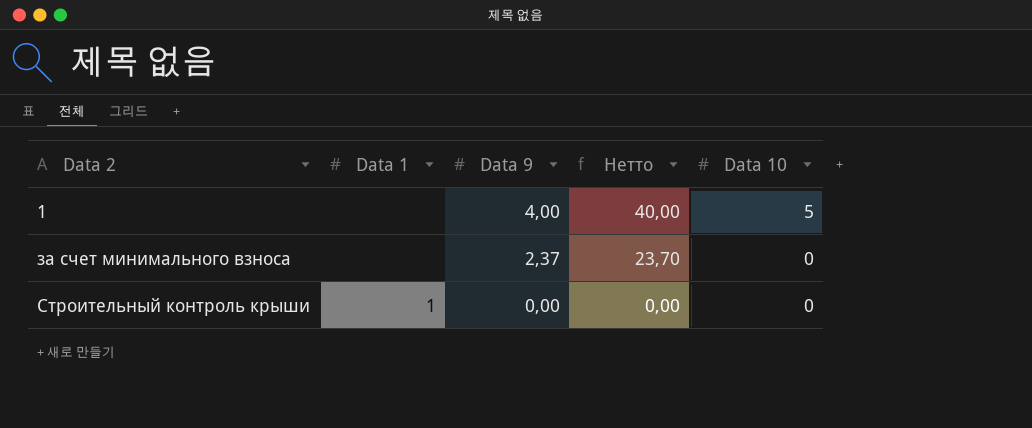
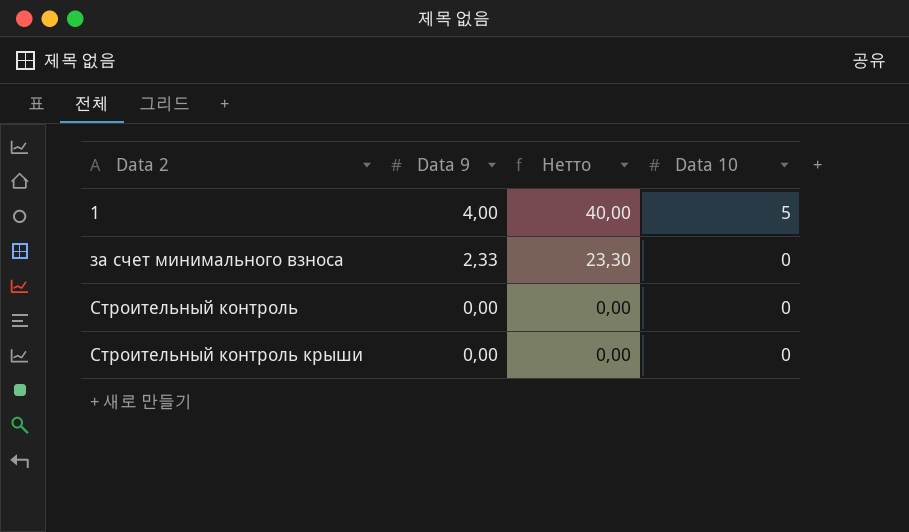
column Data 1 | position: 2 -> none
за счет минимального взноса | Data 9: 2,37 -> 2,33
за счет минимального взноса | Нетто: 23,70 -> 23,30
row Строительный контроль: none -> 0,00 | 0,00 | 0

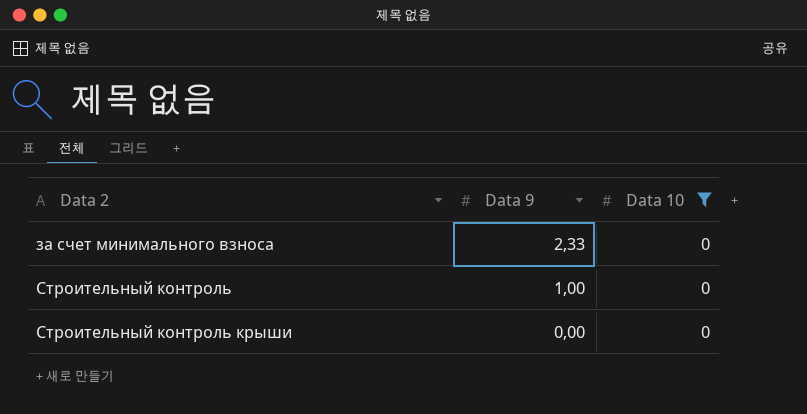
filter: none -> Data 10 = 0
column Нетто | formula: [Data 9] * 10 -> none
Строительный контроль | Data 9: 0,00 -> 1,00

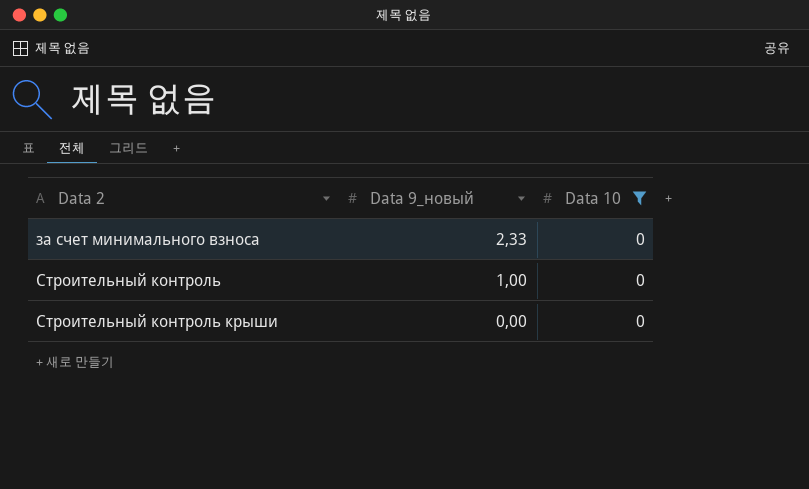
column name: Data 9 -> Data 9_новый

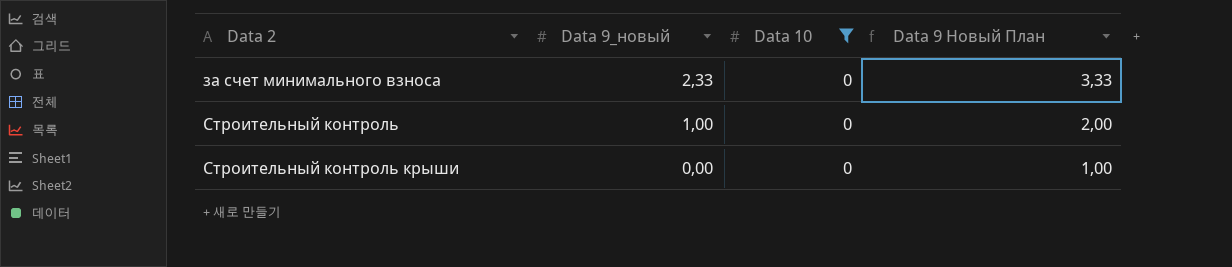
column Data 9 Новый План | formula: none -> [Data 9_новый] + 1

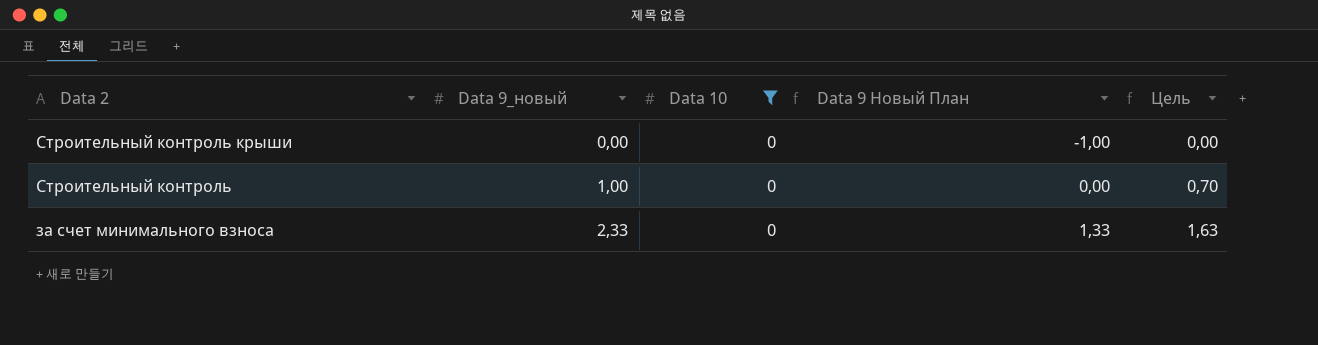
row order: Data 2 ascending -> Data 2 descending
column Data 9 Новый План | formula: [Data 9_новый] + 1 -> [Data 9_новый] - 1
column Цель | formula: none -> [Data 9_новый] * 0,7

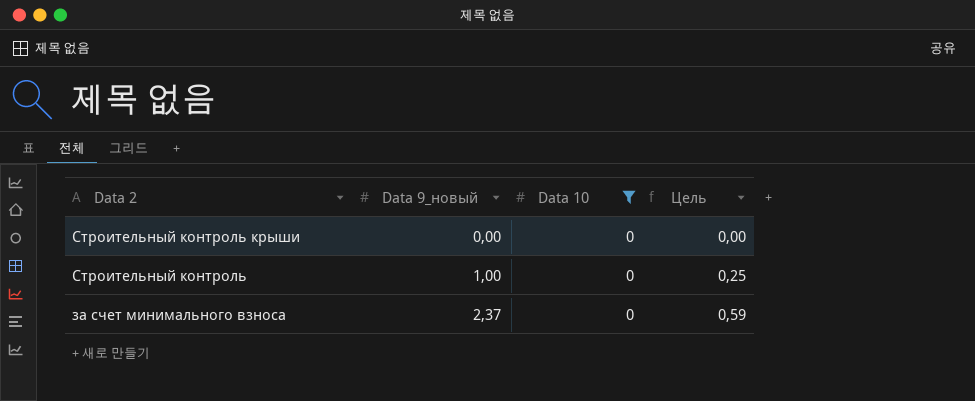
column Data 9 Новый План | formula: [Data 9_новый] - 1 -> none
column Цель | formula: [Data 9_новый] * 0,7 -> [Data 9_новый] * 0,25
за счет минимального взноса | Data 9_новый: 2,33 -> 2,37

